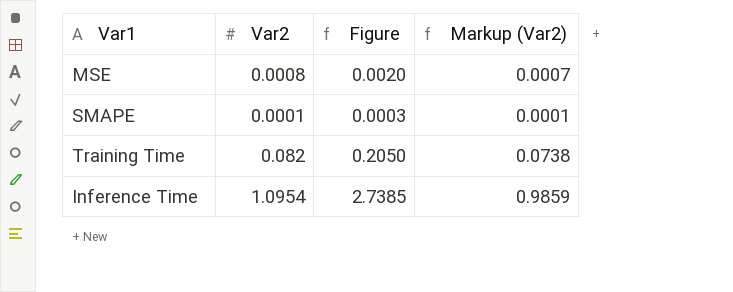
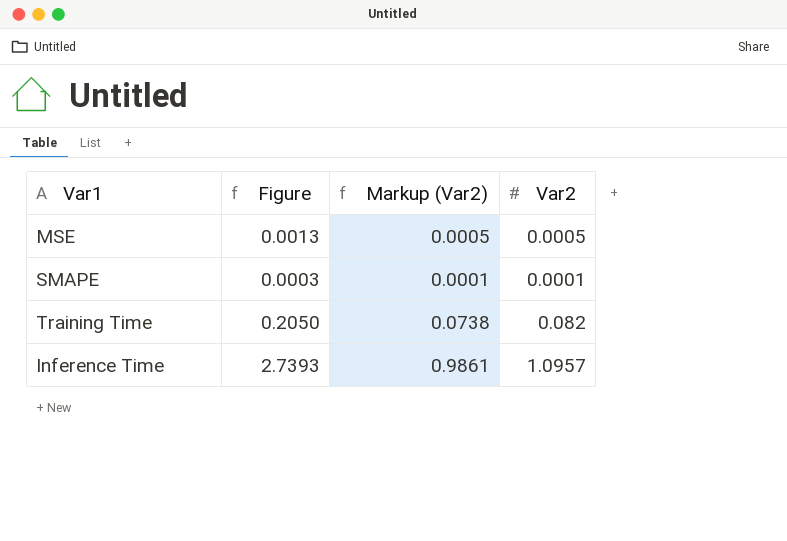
column Var2 | position: 2 -> 4
MSE | Figure: 0.0020 -> 0.0013
MSE | Markup (Var2): 0.0007 -> 0.0005
MSE | Var2: 0.0008 -> 0.0005
Inference Time | Figure: 2.7385 -> 2.7393
Inference Time | Markup (Var2): 0.9859 -> 0.9861
Inference Time | Var2: 1.0954 -> 1.0957

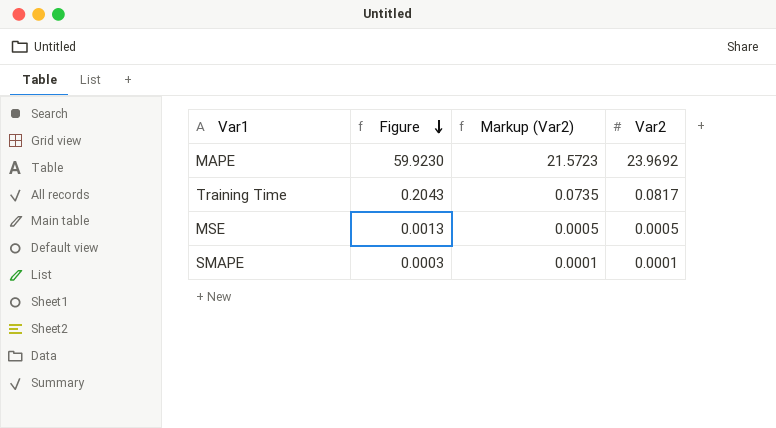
row order: none -> Figure descending
row Inference Time: 2.7393 | 0.9861 | 1.0957 -> none
row MAPE: none -> 59.9230 | 21.5723 | 23.9692
Training Time | Figure: 0.2050 -> 0.2043
Training Time | Markup (Var2): 0.0738 -> 0.0735
Training Time | Var2: 0.082 -> 0.0817

